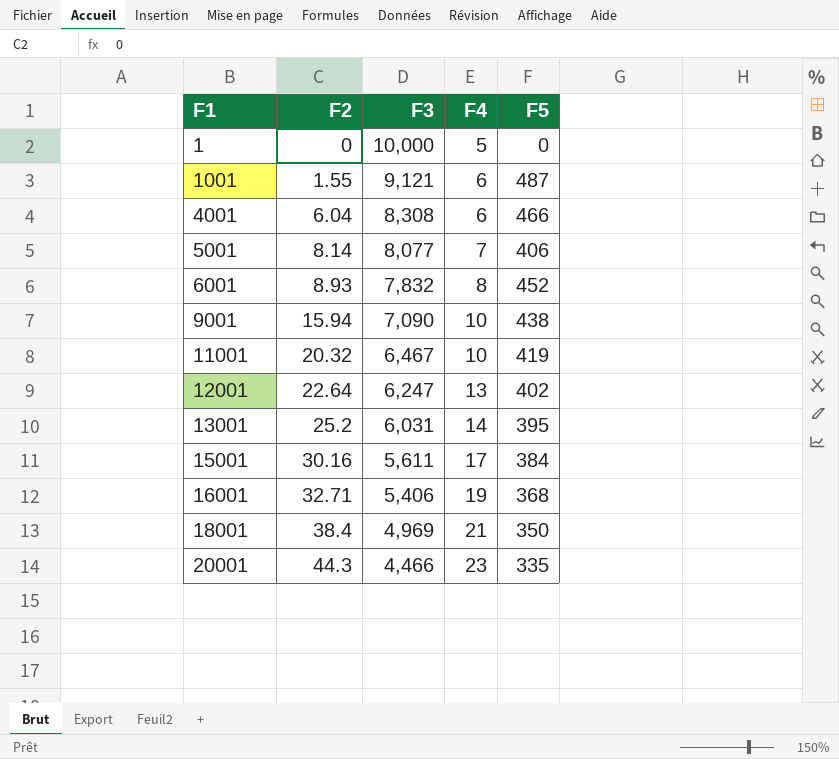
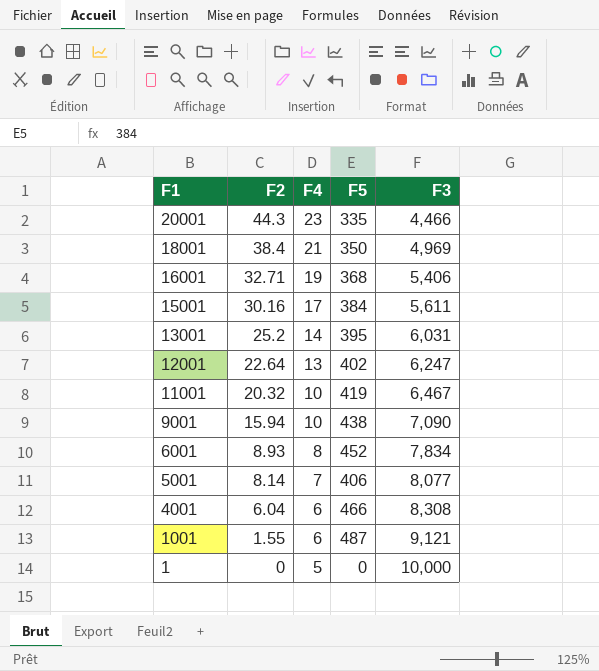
row order: F1 ascending -> F1 descending
column F3 | position: 3 -> 5
6001 | F3: 7,832 -> 7,834

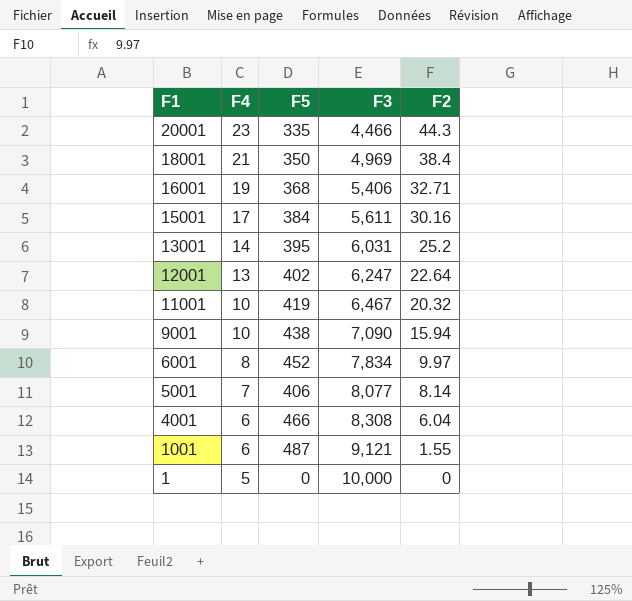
column F2 | position: 2 -> 5
6001 | F2: 8.93 -> 9.97

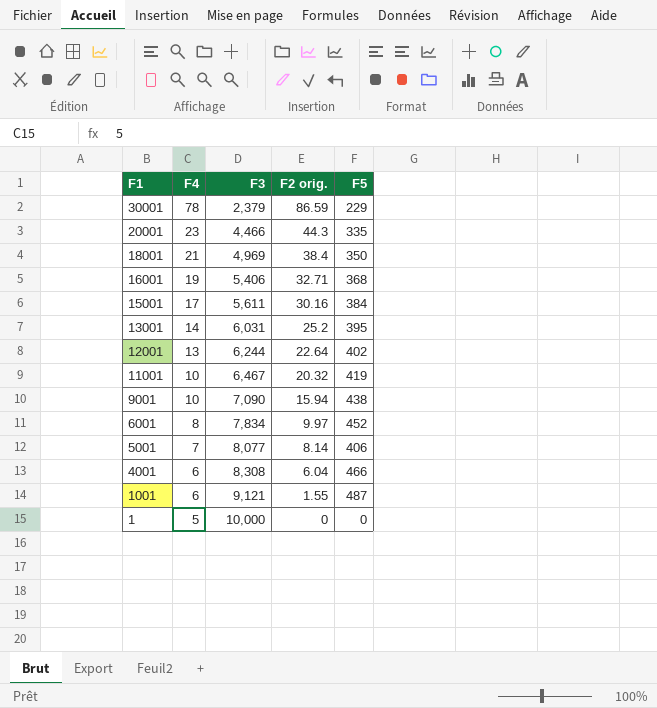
column name: F2 -> F2 orig.
column F5 | position: 3 -> 5
row 30001: none -> 78 | 2,379 | 86.59 | 229
12001 | F3: 6,247 -> 6,244

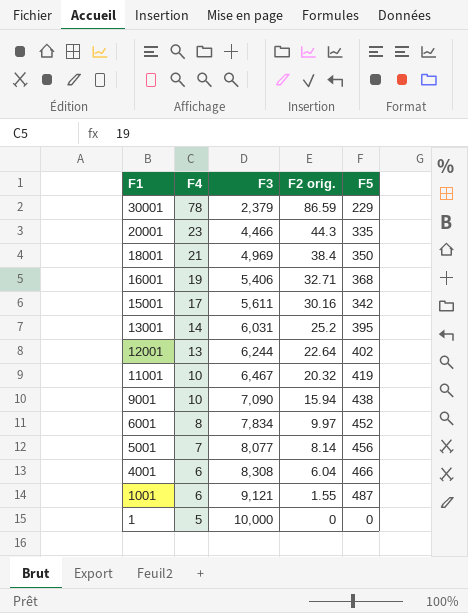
15001 | F5: 384 -> 342
5001 | F5: 406 -> 456

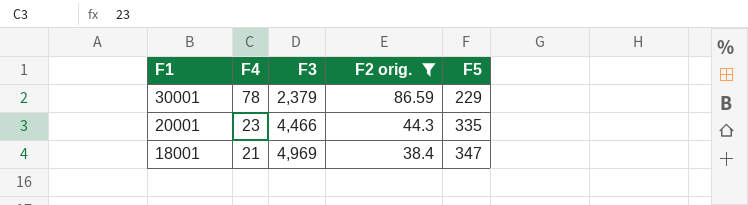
filter: none -> F2 orig. >= 38.4
18001 | F5: 350 -> 347

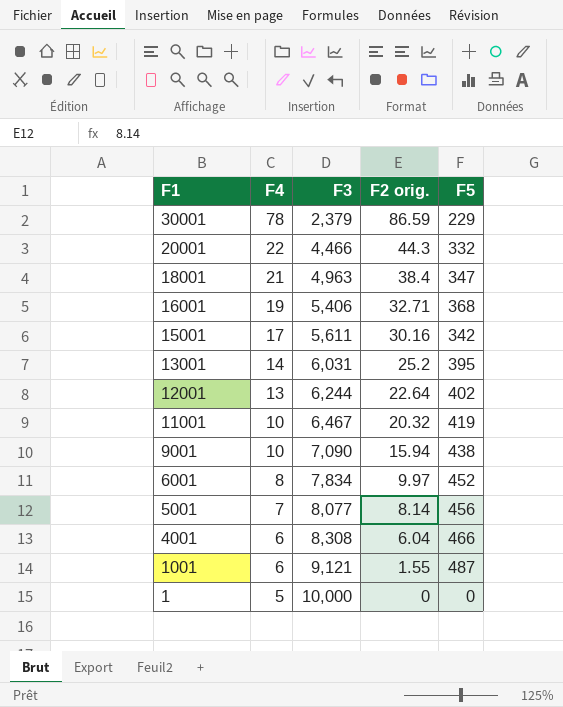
filter: F2 orig. >= 38.4 -> none
20001 | F4: 23 -> 22
20001 | F5: 335 -> 332
18001 | F3: 4,969 -> 4,963

